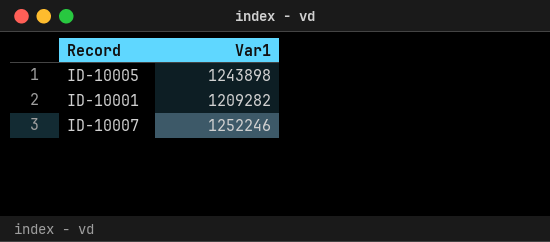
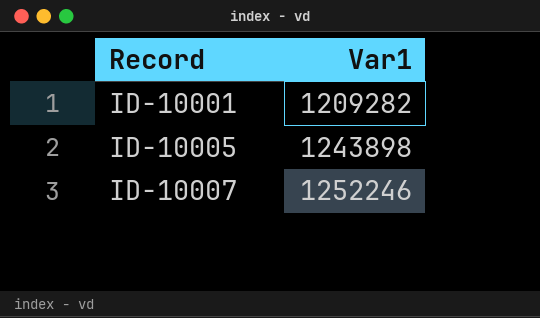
row order: none -> Record ascending

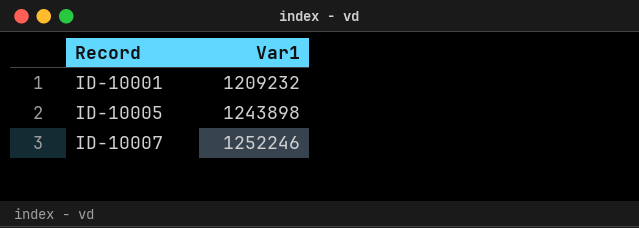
ID-10001 | Var1: 1209282 -> 1209232

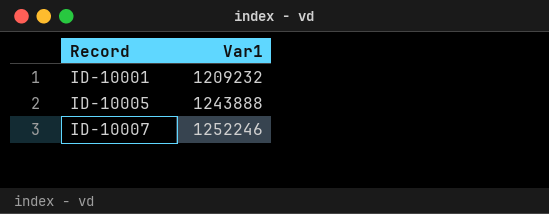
ID-10005 | Var1: 1243898 -> 1243888

